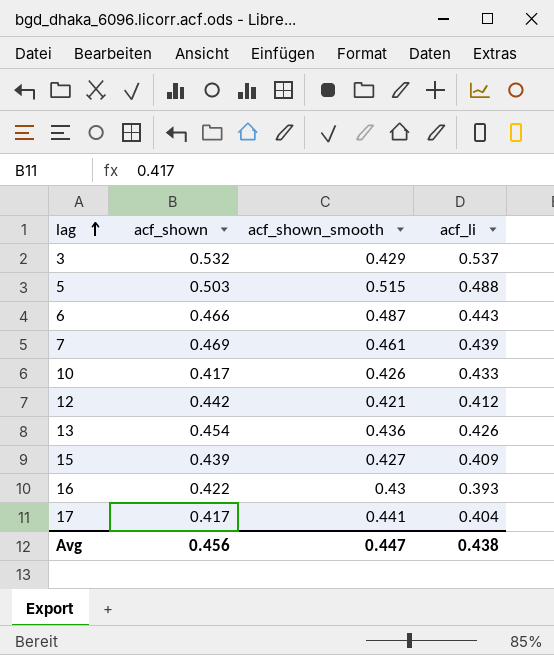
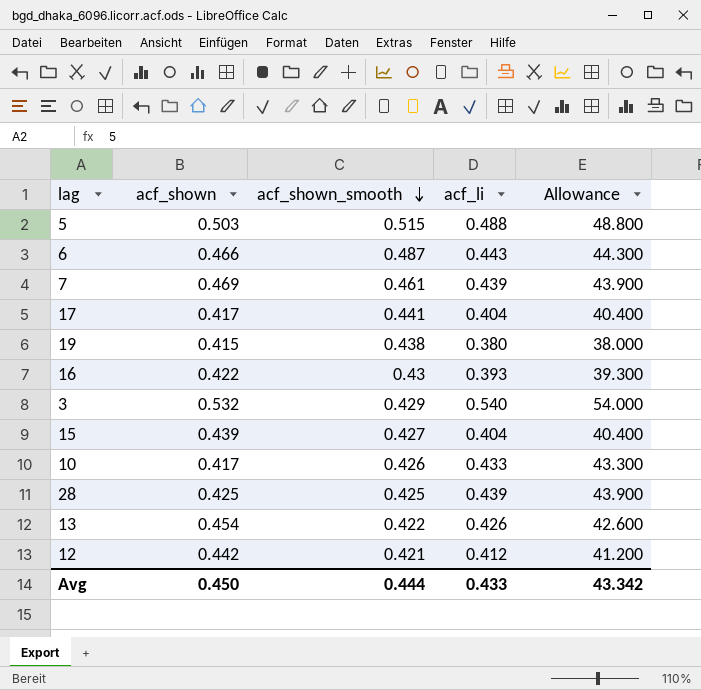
row order: lag ascending -> acf_shown_smooth descending
column Allowance | formula: none -> [acf_li] * 100
row 19: none -> 0.415 | 0.438 | 0.380 | 38.000
3 | acf_li: 0.537 -> 0.540
15 | acf_li: 0.409 -> 0.404
row 28: none -> 0.425 | 0.425 | 0.439 | 43.900
13 | acf_shown_smooth: 0.436 -> 0.422
Avg | acf_shown: 0.456 -> 0.450
Avg | acf_shown_smooth: 0.447 -> 0.444
Avg | acf_li: 0.438 -> 0.433

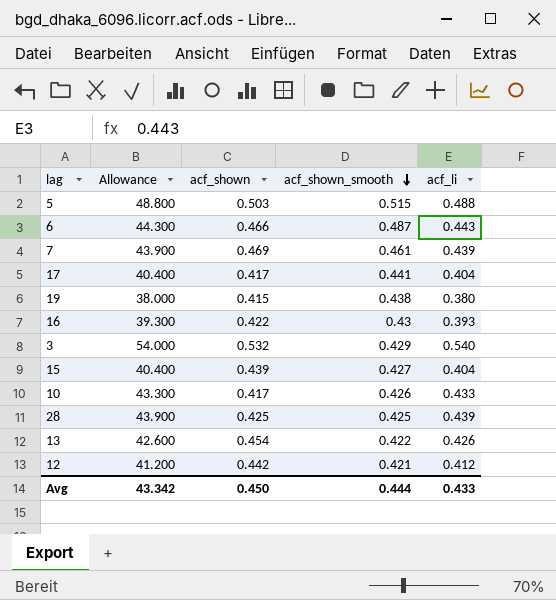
column Allowance | position: 5 -> 2

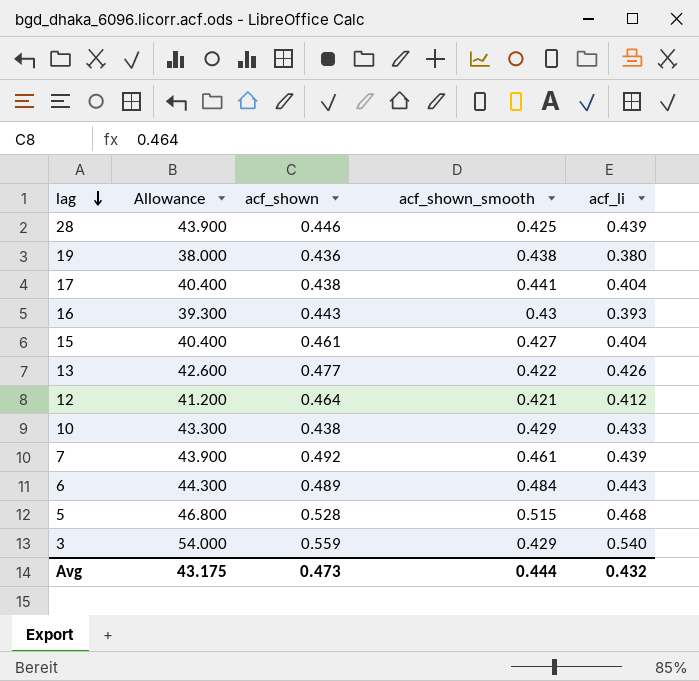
row order: acf_shown_smooth descending -> lag descending
28 | acf_shown: 0.425 -> 0.446
19 | acf_shown: 0.415 -> 0.436
17 | acf_shown: 0.417 -> 0.438
16 | acf_shown: 0.422 -> 0.443
15 | acf_shown: 0.439 -> 0.461
13 | acf_shown: 0.454 -> 0.477
12 | acf_shown: 0.442 -> 0.464
10 | acf_shown: 0.417 -> 0.438
10 | acf_shown_smooth: 0.426 -> 0.429
7 | acf_shown: 0.469 -> 0.492
6 | acf_shown: 0.466 -> 0.489
6 | acf_shown_smooth: 0.487 -> 0.484
5 | Allowance: 48.800 -> 46.800
5 | acf_shown: 0.503 -> 0.528
5 | acf_li: 0.488 -> 0.468
3 | acf_shown: 0.532 -> 0.559
Avg | Allowance: 43.342 -> 43.175
Avg | acf_shown: 0.450 -> 0.473
Avg | acf_li: 0.433 -> 0.432

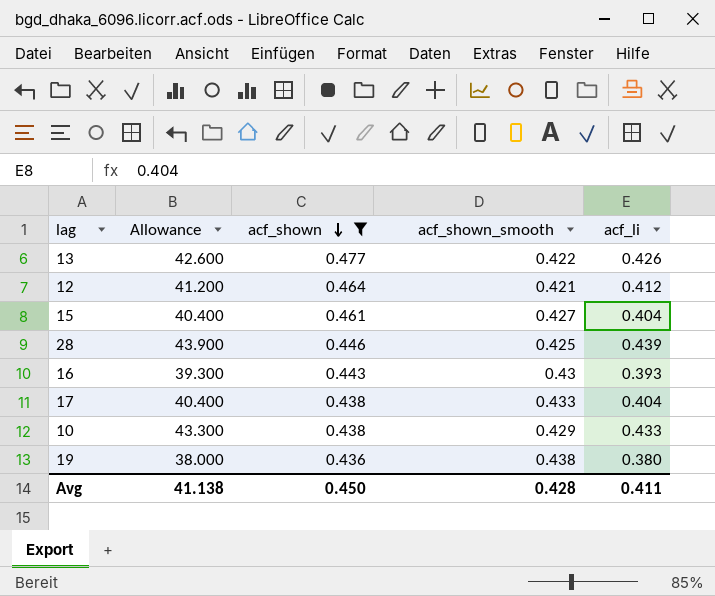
filter: none -> acf_shown <= 0.477
row order: lag descending -> acf_shown descending
17 | acf_shown_smooth: 0.441 -> 0.433
Avg | Allowance: 43.175 -> 41.138
Avg | acf_shown: 0.473 -> 0.450
Avg | acf_shown_smooth: 0.444 -> 0.428
Avg | acf_li: 0.432 -> 0.411

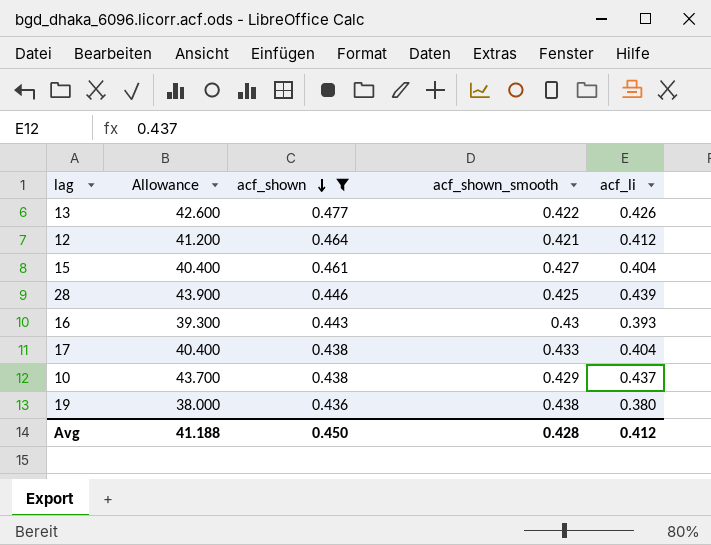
10 | Allowance: 43.300 -> 43.700
10 | acf_li: 0.433 -> 0.437
Avg | Allowance: 41.138 -> 41.188
Avg | acf_li: 0.411 -> 0.412

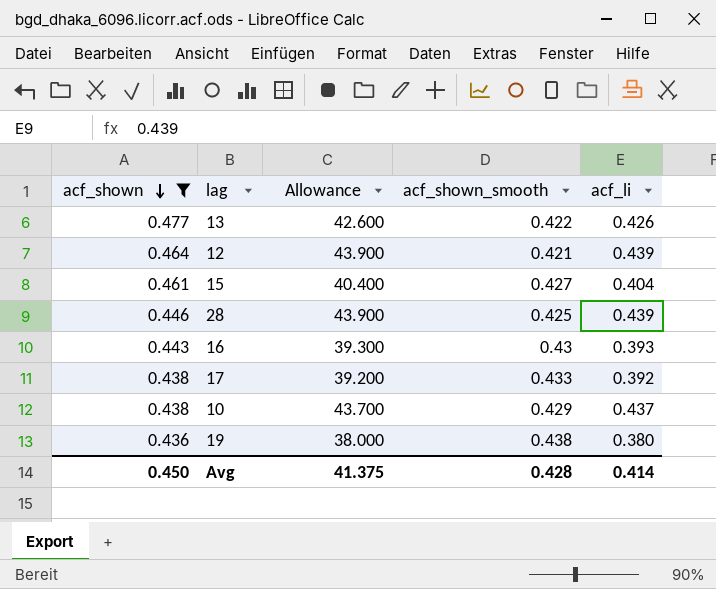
column acf_shown | position: 3 -> 1
12 | Allowance: 41.200 -> 43.900
12 | acf_li: 0.412 -> 0.439
17 | Allowance: 40.400 -> 39.200
17 | acf_li: 0.404 -> 0.392
Avg | Allowance: 41.188 -> 41.375
Avg | acf_li: 0.412 -> 0.414

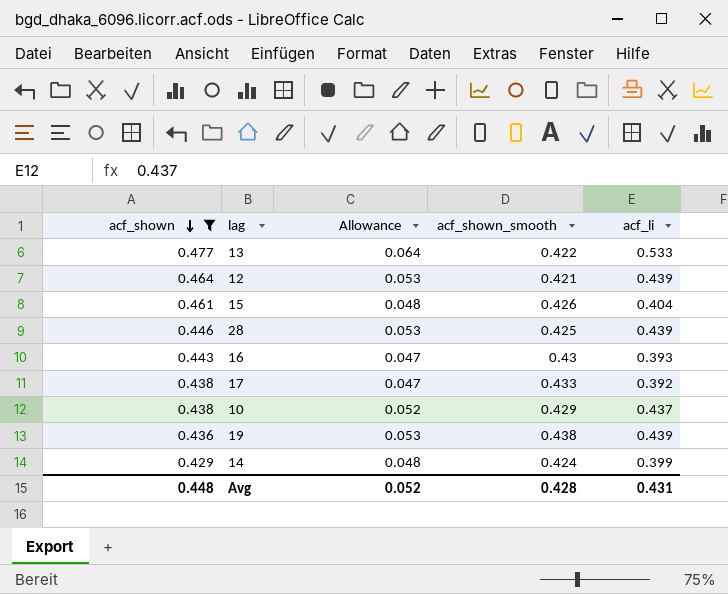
column Allowance | formula: [acf_li] * 100 -> [acf_li] * 0.12
13 | acf_li: 0.426 -> 0.533
15 | acf_shown_smooth: 0.427 -> 0.426
19 | acf_li: 0.380 -> 0.439
row 14: none -> 0.429 | 0.048 | 0.424 | 0.399
Avg | acf_shown: 0.450 -> 0.448
Avg | Allowance: 41.375 -> 0.052
Avg | acf_li: 0.414 -> 0.431

